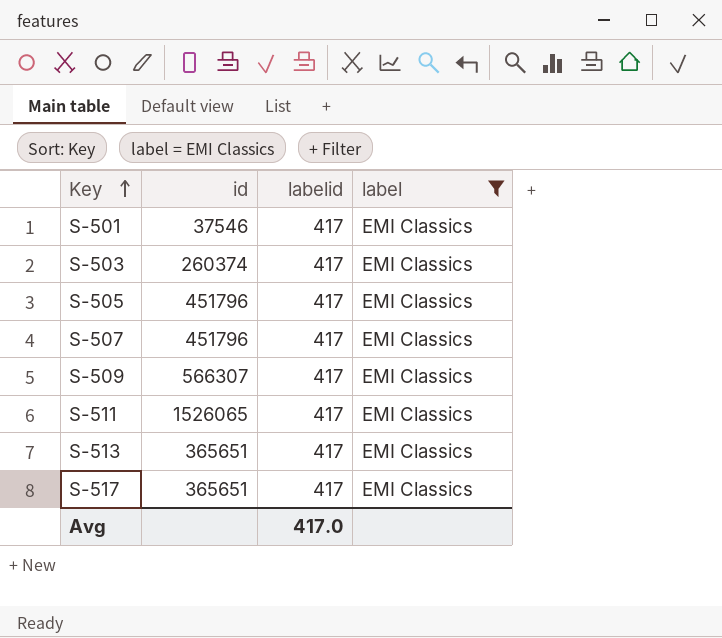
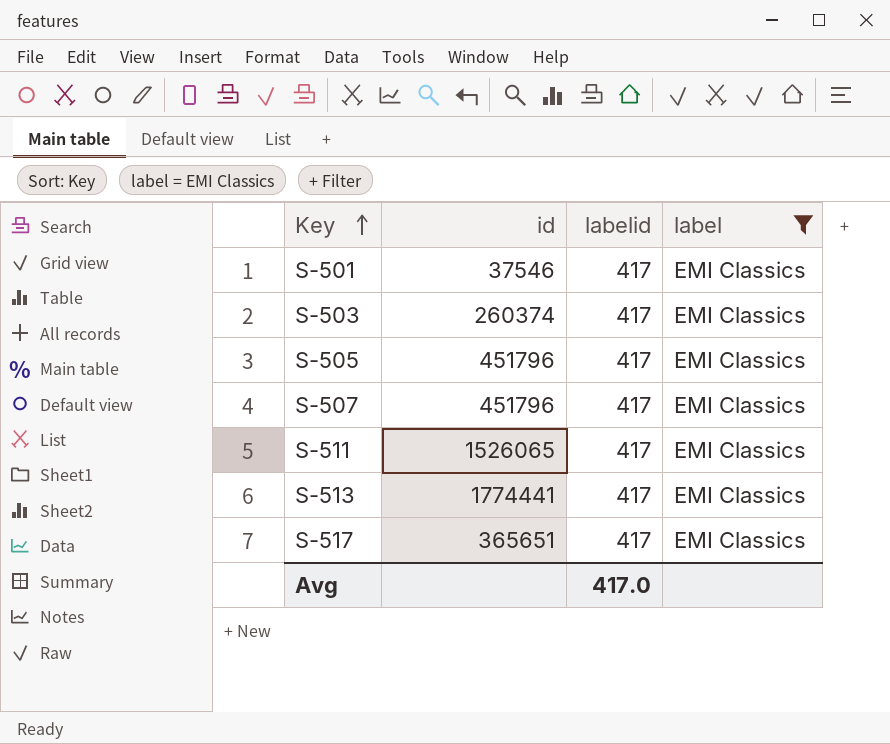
row S-509: 566307 | 417 | EMI Classics -> none
S-513 | id: 365651 -> 1774441

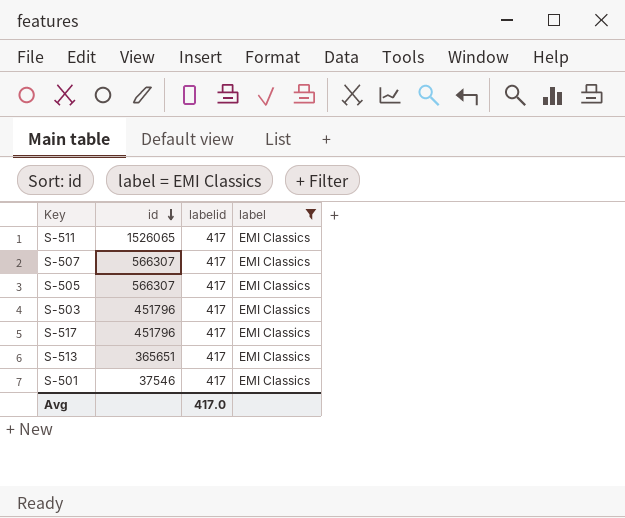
row order: Key ascending -> id descending
S-507 | id: 451796 -> 566307
S-505 | id: 451796 -> 566307
S-503 | id: 260374 -> 451796
S-517 | id: 365651 -> 451796
S-513 | id: 1774441 -> 365651

